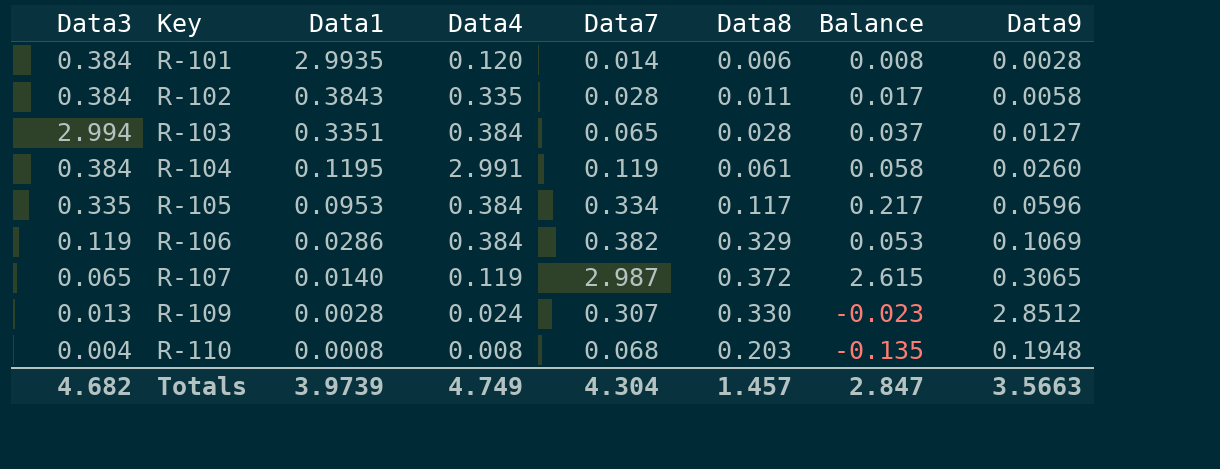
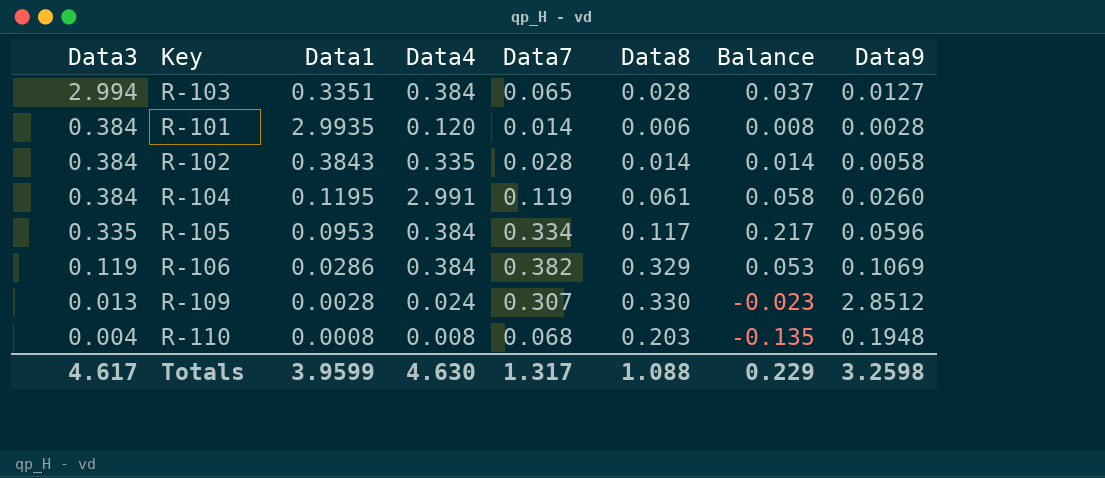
row order: Key ascending -> Data3 descending
row R-107: 0.065 | 0.0140 | 0.119 | 2.987 | 0.372 | 2.615 | 0.3065 -> none
R-102 | Data8: 0.011 -> 0.014
R-102 | Balance: 0.017 -> 0.014
Totals | Data3: 4.682 -> 4.617
Totals | Data1: 3.9739 -> 3.9599
Totals | Data4: 4.749 -> 4.630
Totals | Data7: 4.304 -> 1.317
Totals | Data8: 1.457 -> 1.088
Totals | Balance: 2.847 -> 0.229
Totals | Data9: 3.5663 -> 3.2598

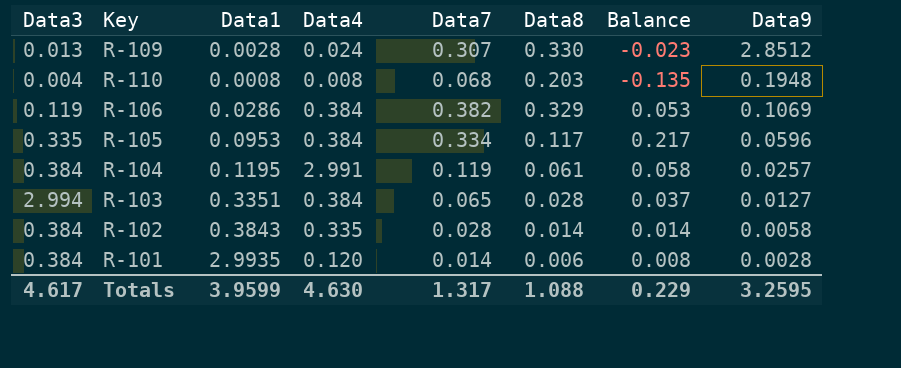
row order: Data3 descending -> Data9 descending
R-104 | Data9: 0.0260 -> 0.0257
Totals | Data9: 3.2598 -> 3.2595

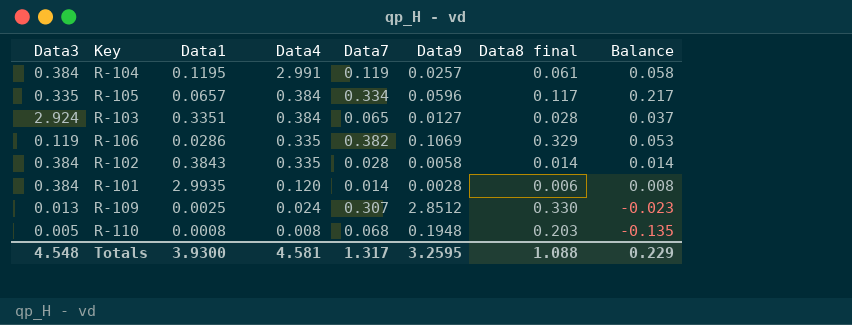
row order: Data9 descending -> Data4 descending
column Data9 | position: 8 -> 6
column name: Data8 -> Data8 final
R-105 | Data1: 0.0953 -> 0.0657
R-103 | Data3: 2.994 -> 2.924
R-106 | Data4: 0.384 -> 0.335
R-109 | Data1: 0.0028 -> 0.0025
R-110 | Data3: 0.004 -> 0.005
Totals | Data3: 4.617 -> 4.548
Totals | Data1: 3.9599 -> 3.9300
Totals | Data4: 4.630 -> 4.581

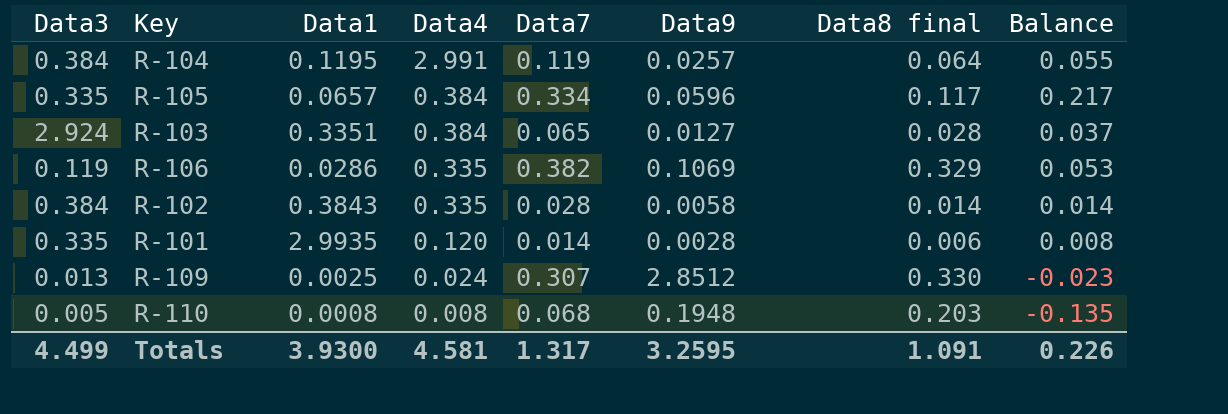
R-104 | Data8 final: 0.061 -> 0.064
R-104 | Balance: 0.058 -> 0.055
R-101 | Data3: 0.384 -> 0.335
Totals | Data3: 4.548 -> 4.499
Totals | Data8 final: 1.088 -> 1.091
Totals | Balance: 0.229 -> 0.226

